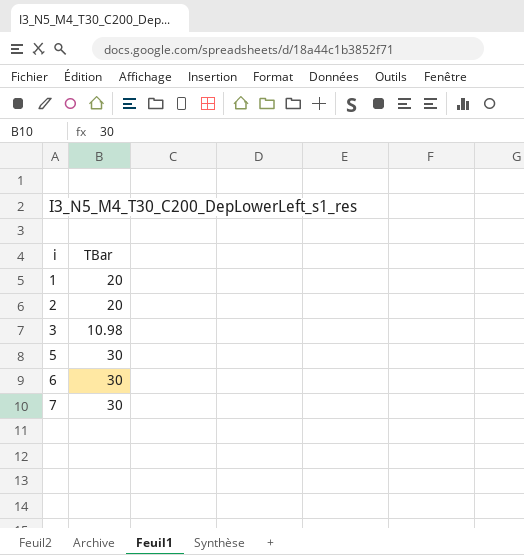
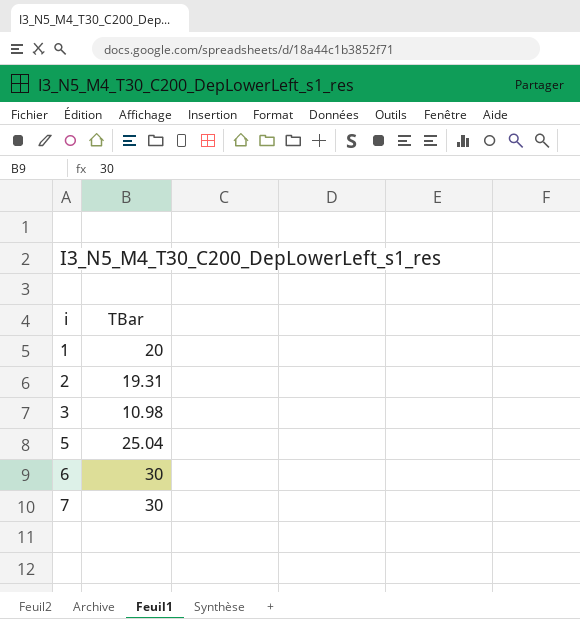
2 | TBar: 20 -> 19.31
5 | TBar: 30 -> 25.04

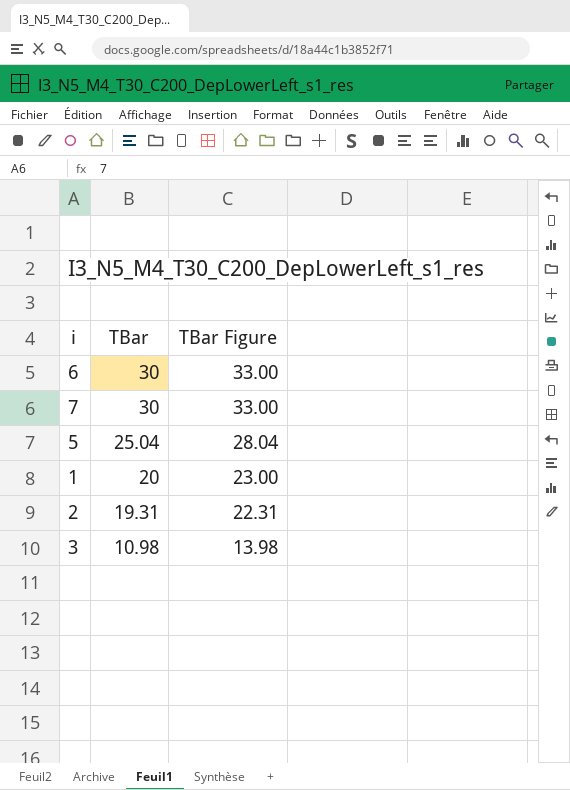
row order: i ascending -> TBar descending
column TBar Figure | formula: none -> [TBar] + 3

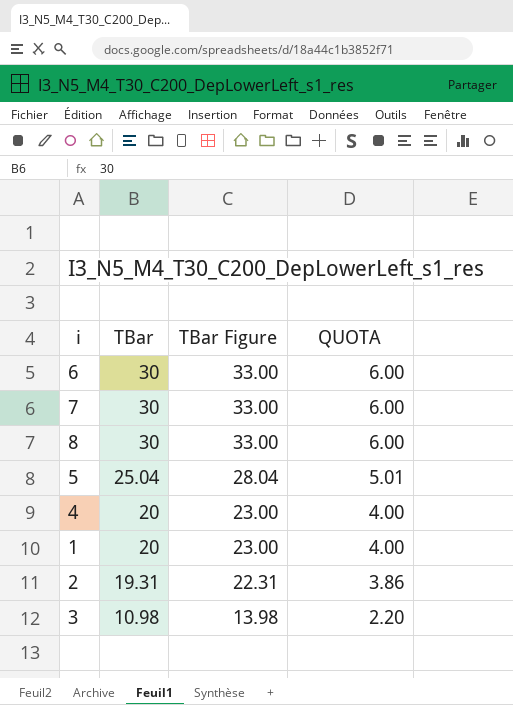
column QUOTA | formula: none -> [TBar] * 0.2
row 8: none -> 30 | 33.00 | 6.00
row 4: none -> 20 | 23.00 | 4.00

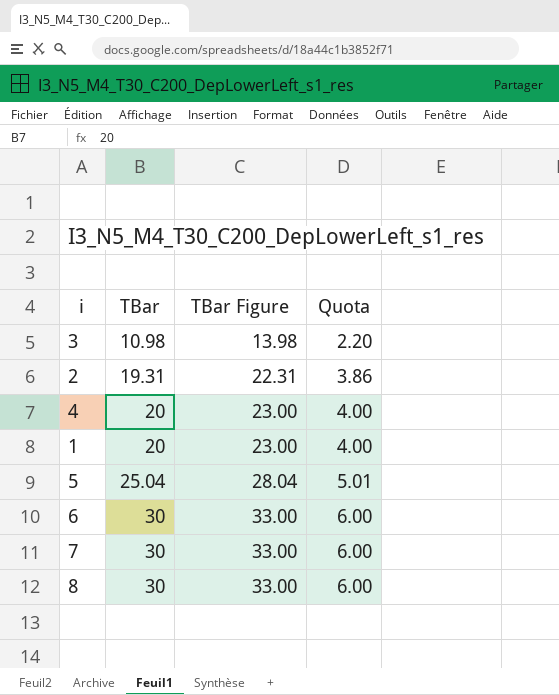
row order: TBar descending -> TBar ascending
column name: QUOTA -> Quota

